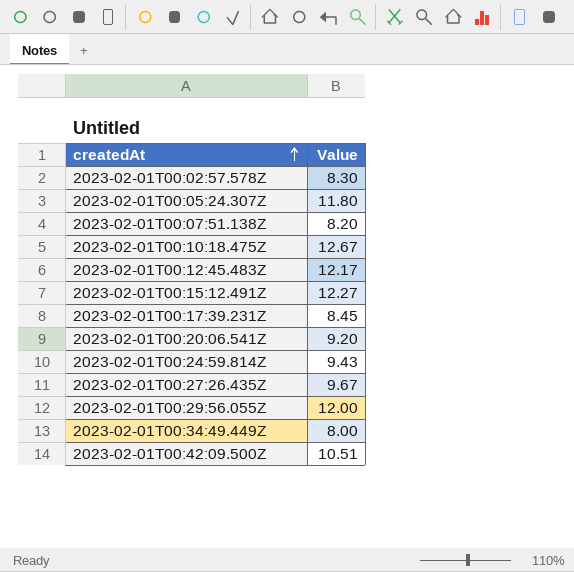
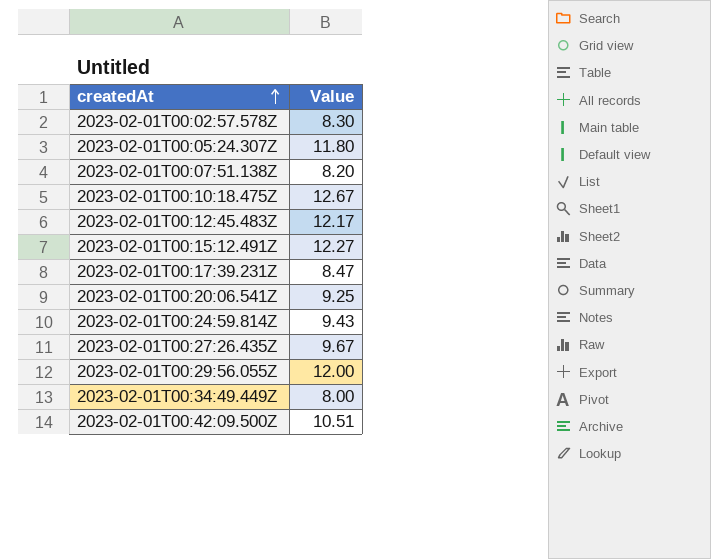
2023-02-01T00:17:39.231Z | Value: 8.45 -> 8.47
2023-02-01T00:20:06.541Z | Value: 9.20 -> 9.25

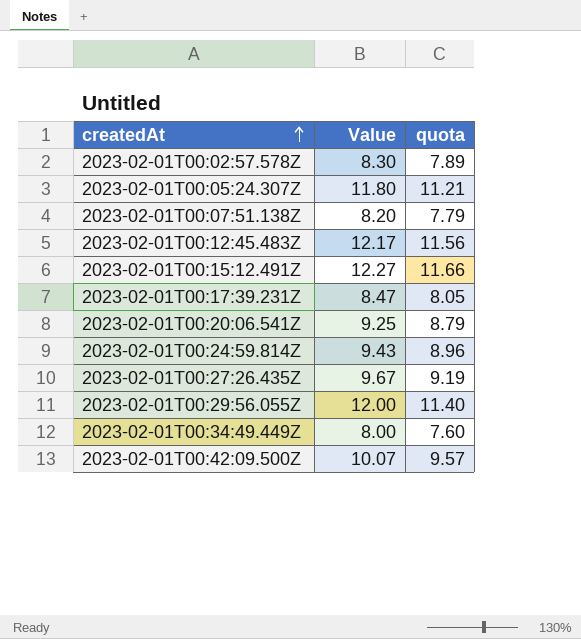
column quota | formula: none -> [Value] * 0.95
row 2023-02-01T00:10:18.475Z: 12.67 -> none
2023-02-01T00:42:09.500Z | Value: 10.51 -> 10.07

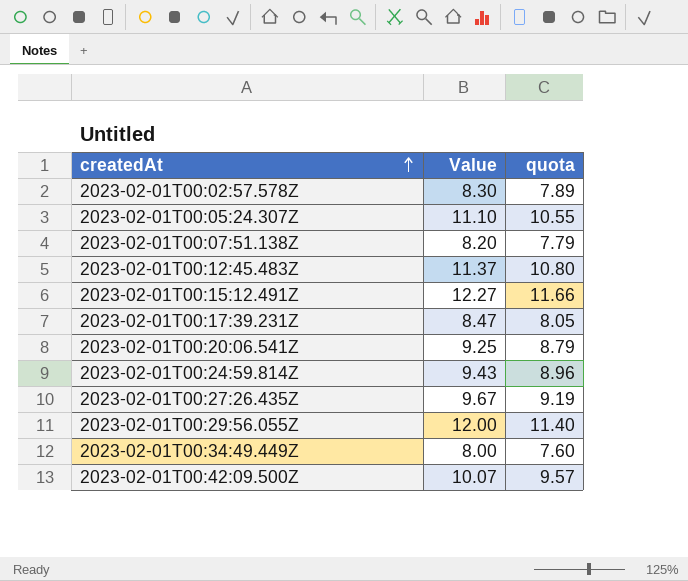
2023-02-01T00:05:24.307Z | Value: 11.80 -> 11.10
2023-02-01T00:05:24.307Z | quota: 11.21 -> 10.55
2023-02-01T00:12:45.483Z | Value: 12.17 -> 11.37
2023-02-01T00:12:45.483Z | quota: 11.56 -> 10.80

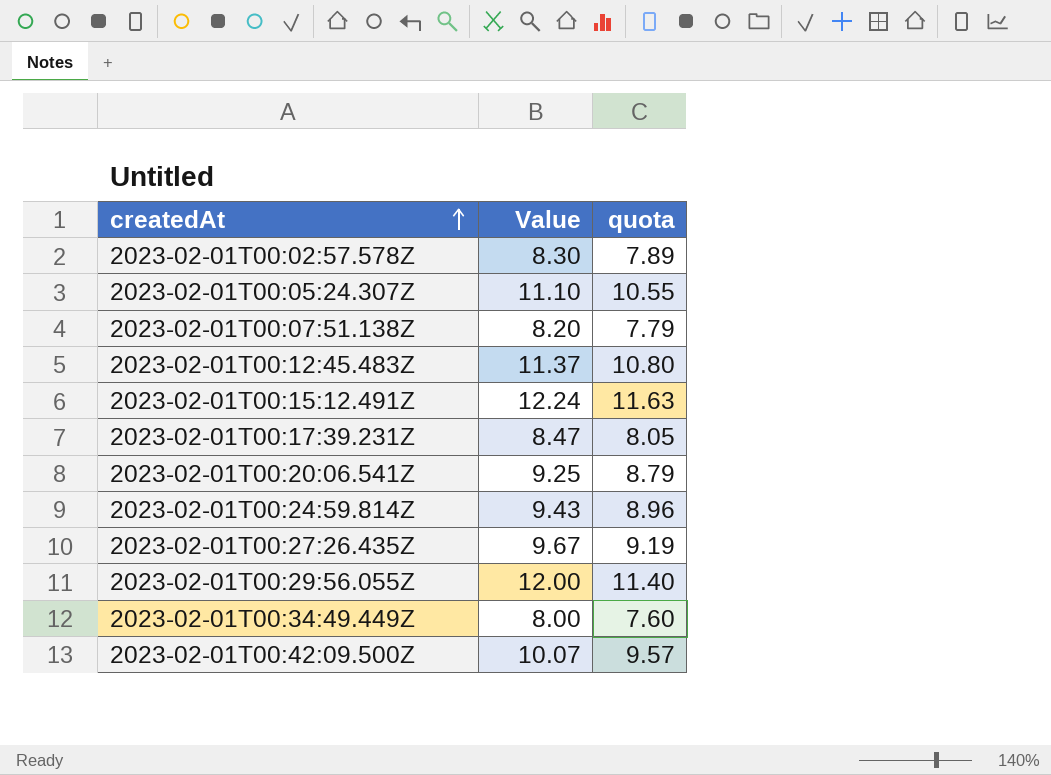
2023-02-01T00:15:12.491Z | Value: 12.27 -> 12.24
2023-02-01T00:15:12.491Z | quota: 11.66 -> 11.63

